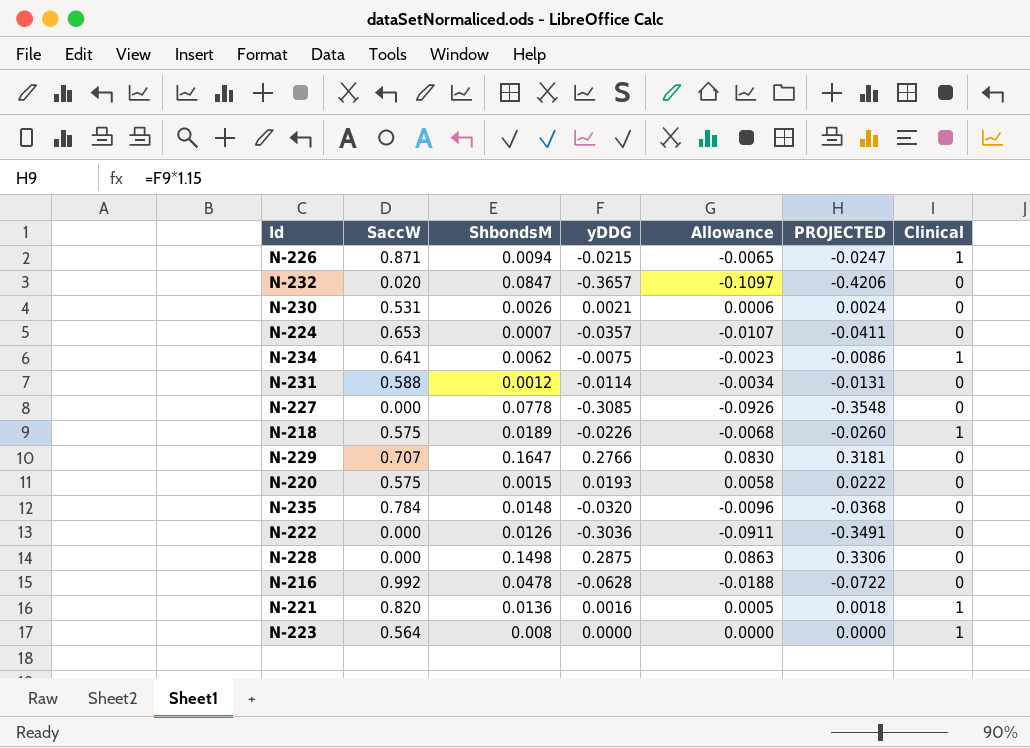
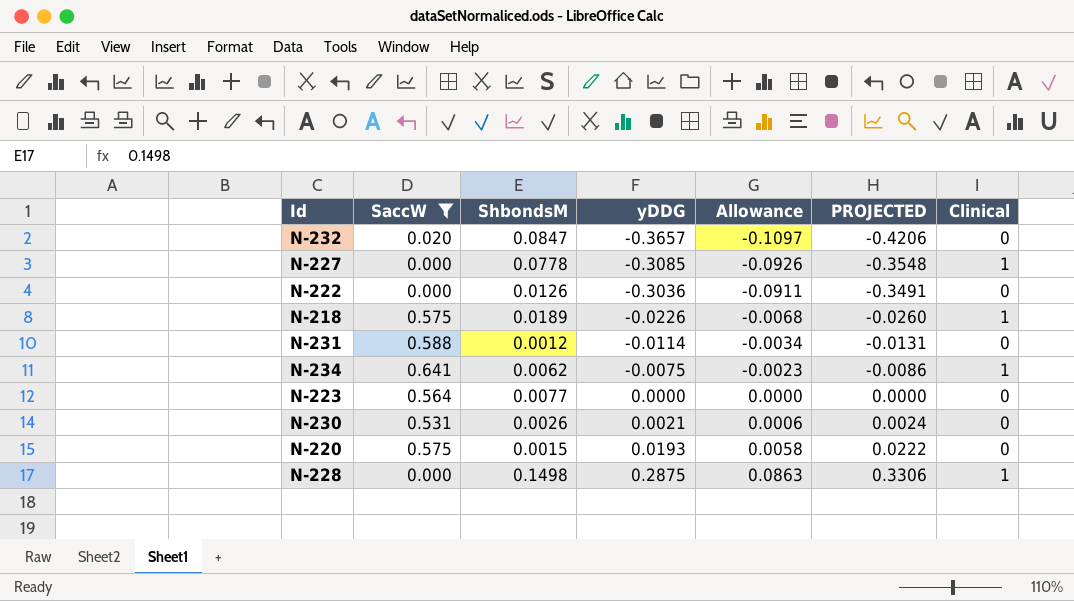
filter: none -> SaccW <= 0.641
row order: none -> yDDG ascending
N-227 | Clinical: 0 -> 1
N-223 | ShbondsM: 0.008 -> 0.0077
N-223 | Clinical: 1 -> 0
N-228 | Clinical: 0 -> 1

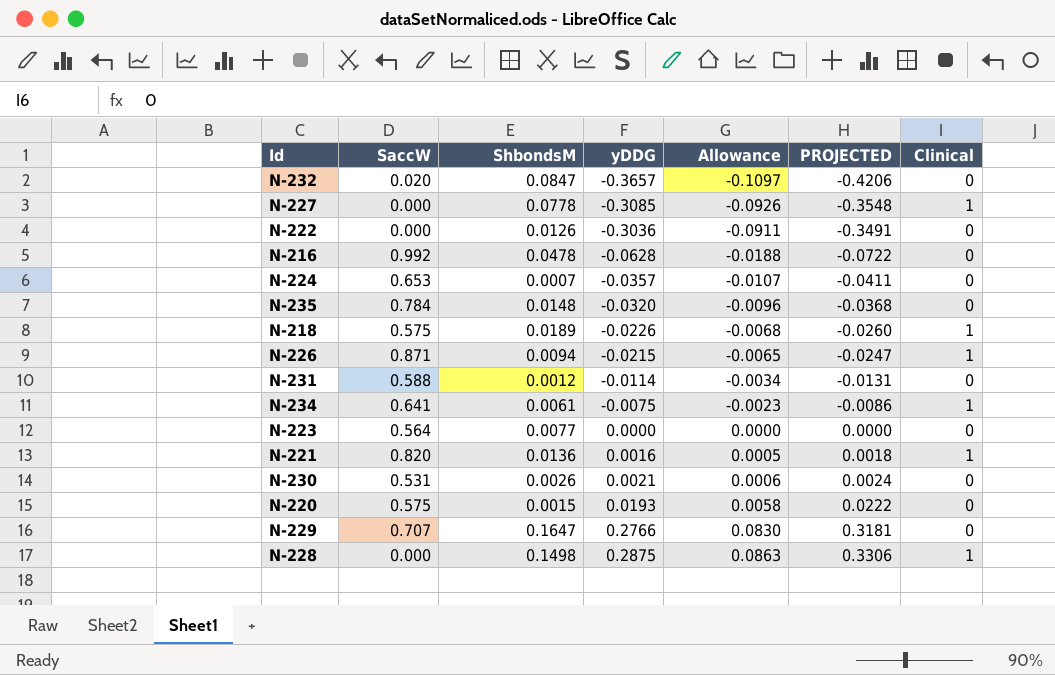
filter: SaccW <= 0.641 -> none
N-234 | ShbondsM: 0.0062 -> 0.0061

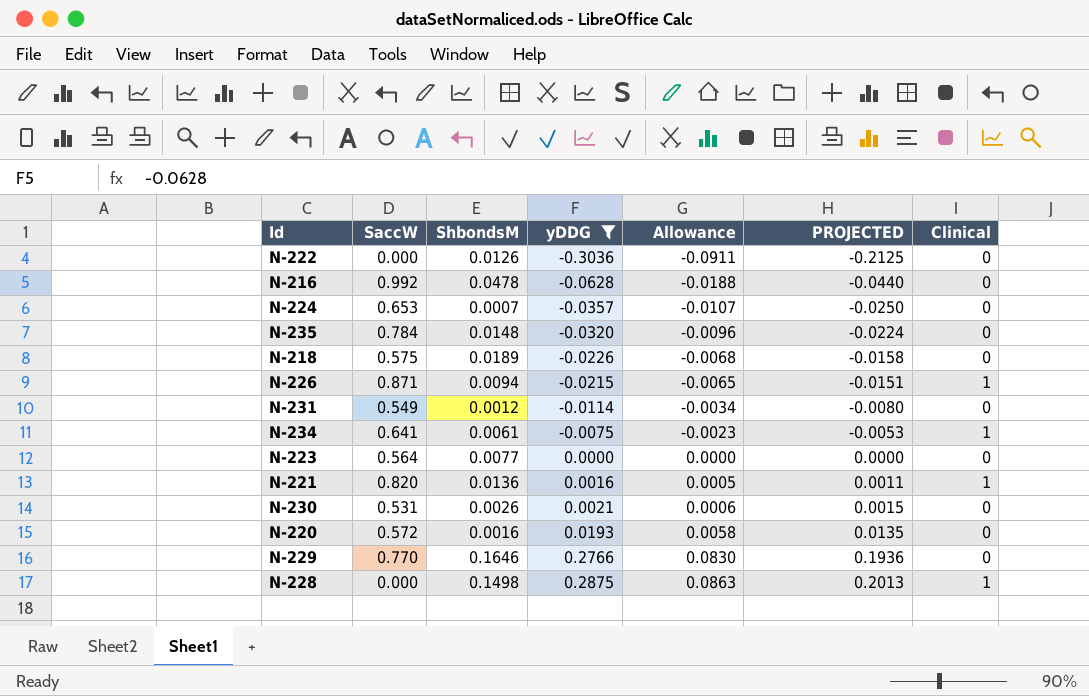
filter: none -> yDDG >= -0.3036
column PROJECTED | formula: [yDDG] * 1.15 -> [yDDG] * 0.7
N-218 | Clinical: 1 -> 0
N-231 | SaccW: 0.588 -> 0.549
N-220 | SaccW: 0.575 -> 0.572
N-220 | ShbondsM: 0.0015 -> 0.0016
N-229 | SaccW: 0.707 -> 0.770
N-229 | ShbondsM: 0.1647 -> 0.1646

